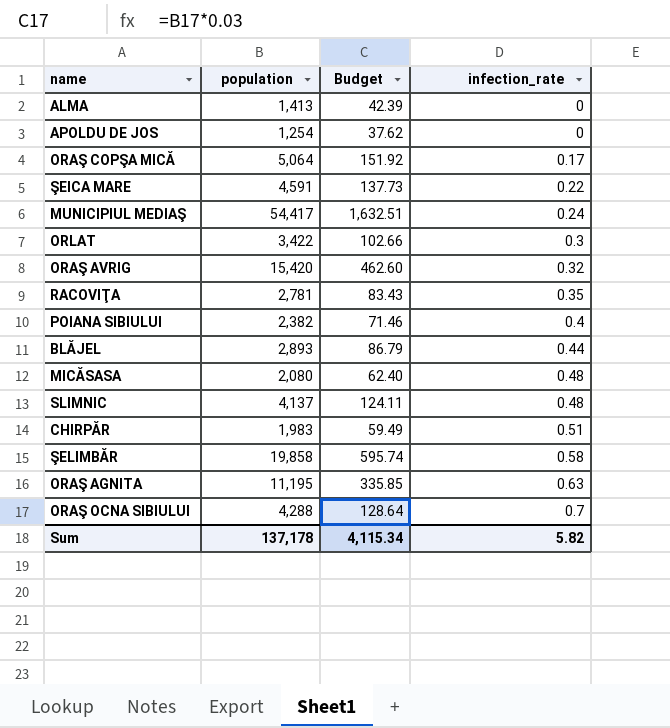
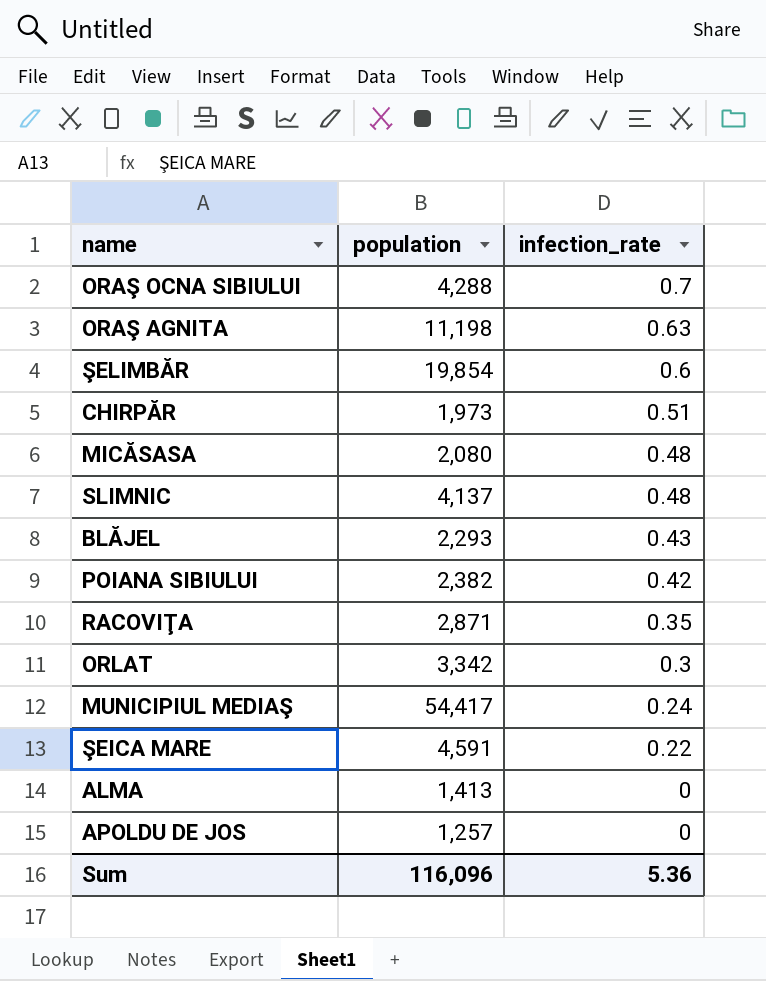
row order: infection_rate ascending -> infection_rate descending
column Budget | formula: [population] * 0.03 -> none
row ORAŞ COPŞA MICĂ: 5,064 | 151.92 | 0.17 -> none
row ORAŞ AVRIG: 15,420 | 462.60 | 0.32 -> none
ORAŞ AGNITA | population: 11,195 -> 11,198
ŞELIMBĂR | population: 19,858 -> 19,854
ŞELIMBĂR | infection_rate: 0.58 -> 0.6
CHIRPĂR | population: 1,983 -> 1,973
BLĂJEL | population: 2,893 -> 2,293
BLĂJEL | infection_rate: 0.44 -> 0.43
POIANA SIBIULUI | infection_rate: 0.4 -> 0.42
RACOVIŢA | population: 2,781 -> 2,871
ORLAT | population: 3,422 -> 3,342
APOLDU DE JOS | population: 1,254 -> 1,257
Sum | population: 137,178 -> 116,096
Sum | infection_rate: 5.82 -> 5.36

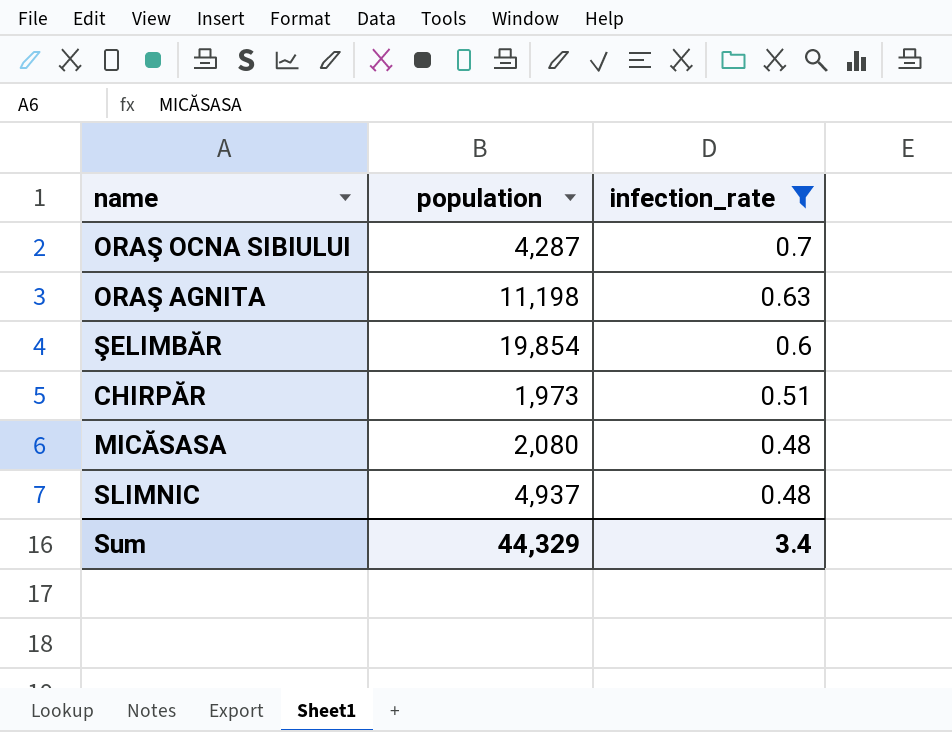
filter: none -> infection_rate >= 0.48
ORAŞ OCNA SIBIULUI | population: 4,288 -> 4,287
SLIMNIC | population: 4,137 -> 4,937
Sum | population: 116,096 -> 44,329
Sum | infection_rate: 5.36 -> 3.4

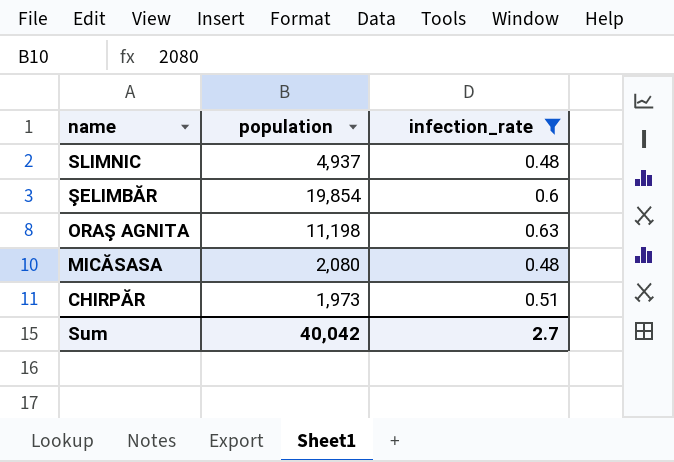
row order: infection_rate descending -> name descending
row ORAŞ OCNA SIBIULUI: 4,287 | 0.7 -> none
Sum | population: 44,329 -> 40,042
Sum | infection_rate: 3.4 -> 2.7

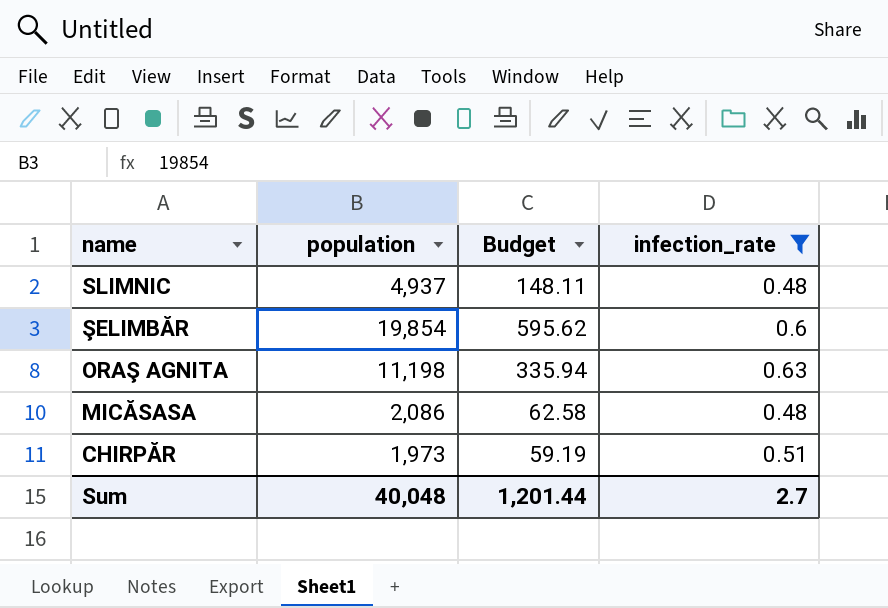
column Budget | formula: none -> [population] * 0.03
MICĂSASA | population: 2,080 -> 2,086
Sum | population: 40,042 -> 40,048

